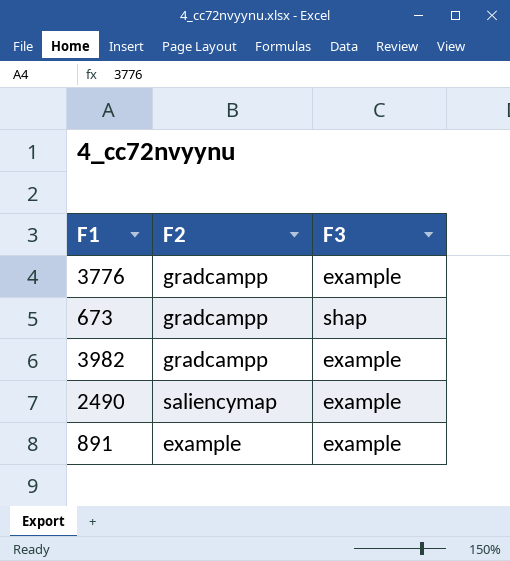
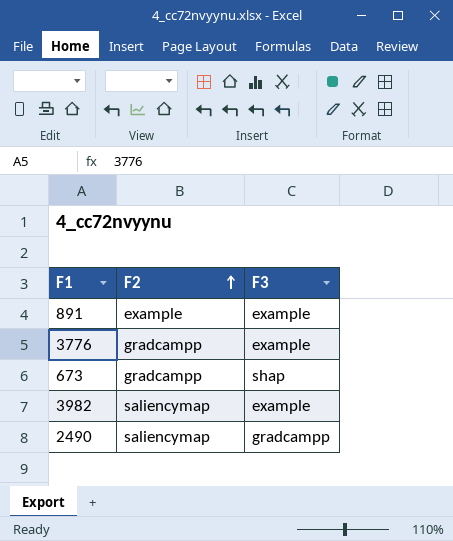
row order: none -> F2 ascending
3982 | F2: gradcampp -> saliencymap
2490 | F3: example -> gradcampp

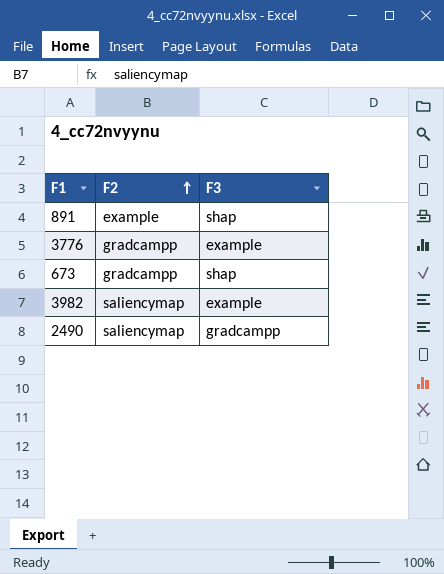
891 | F3: example -> shap

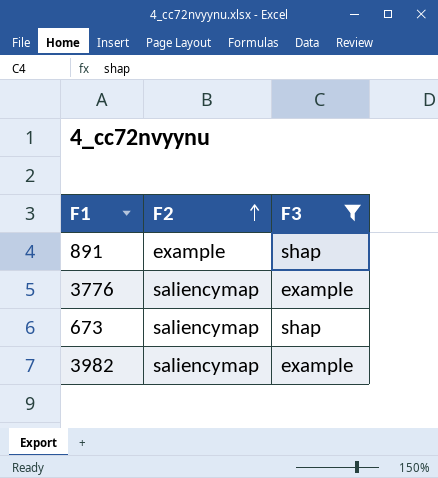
filter: none -> F3 != gradcampp
3776 | F2: gradcampp -> saliencymap
673 | F2: gradcampp -> saliencymap

